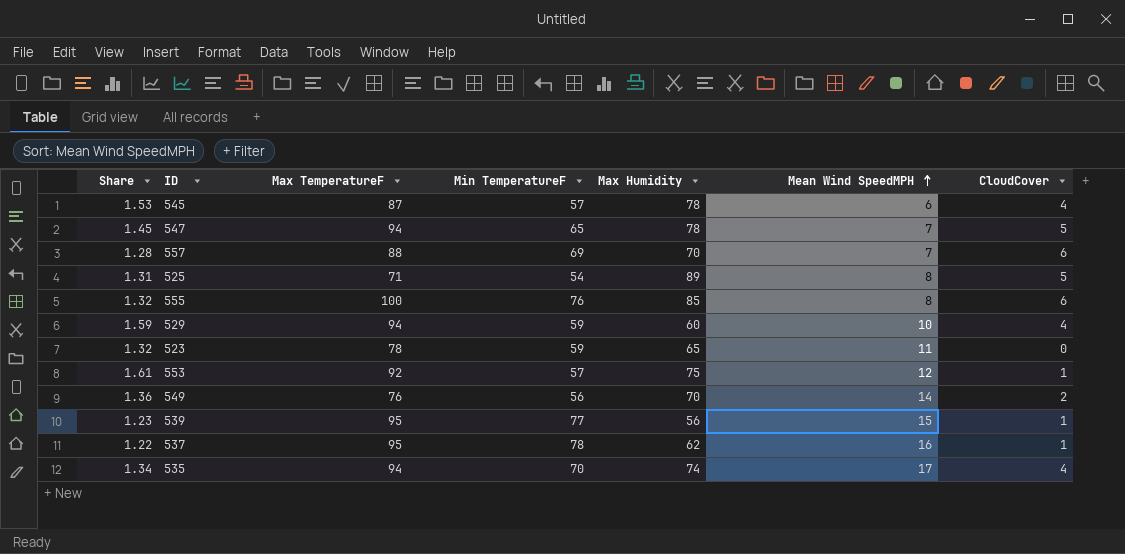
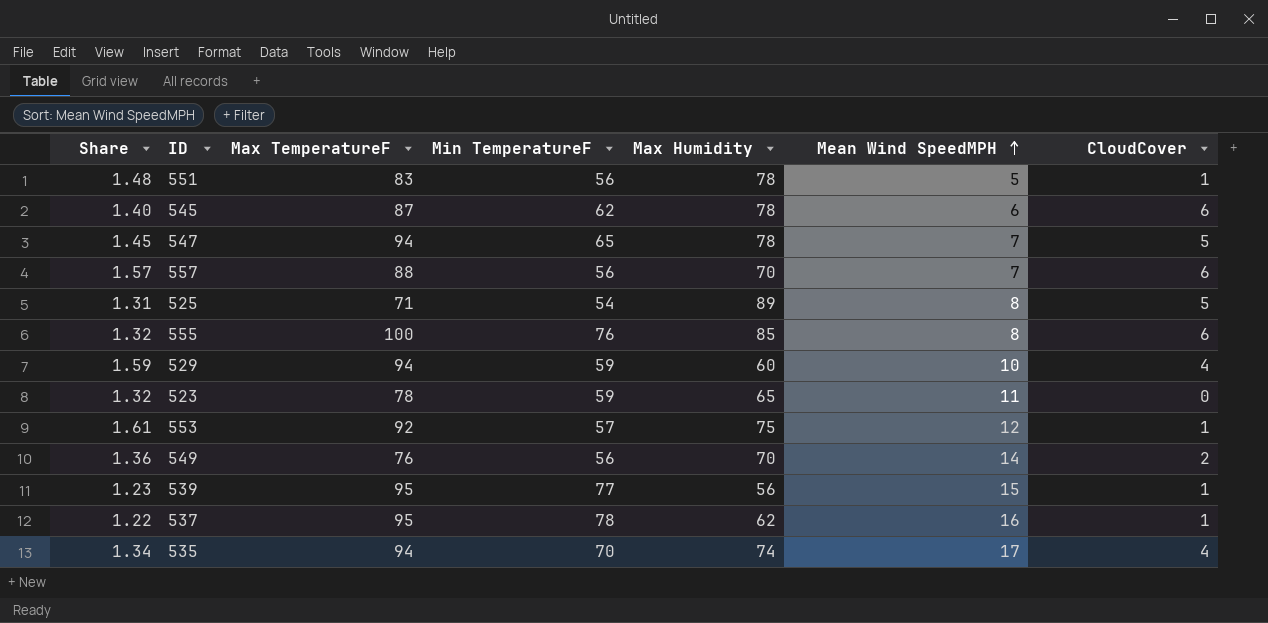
row 551: none -> 1.48 | 83 | 56 | 78 | 5 | 1
545 | Share: 1.53 -> 1.40
545 | Min TemperatureF: 57 -> 62
545 | CloudCover: 4 -> 6
557 | Share: 1.28 -> 1.57
557 | Min TemperatureF: 69 -> 56

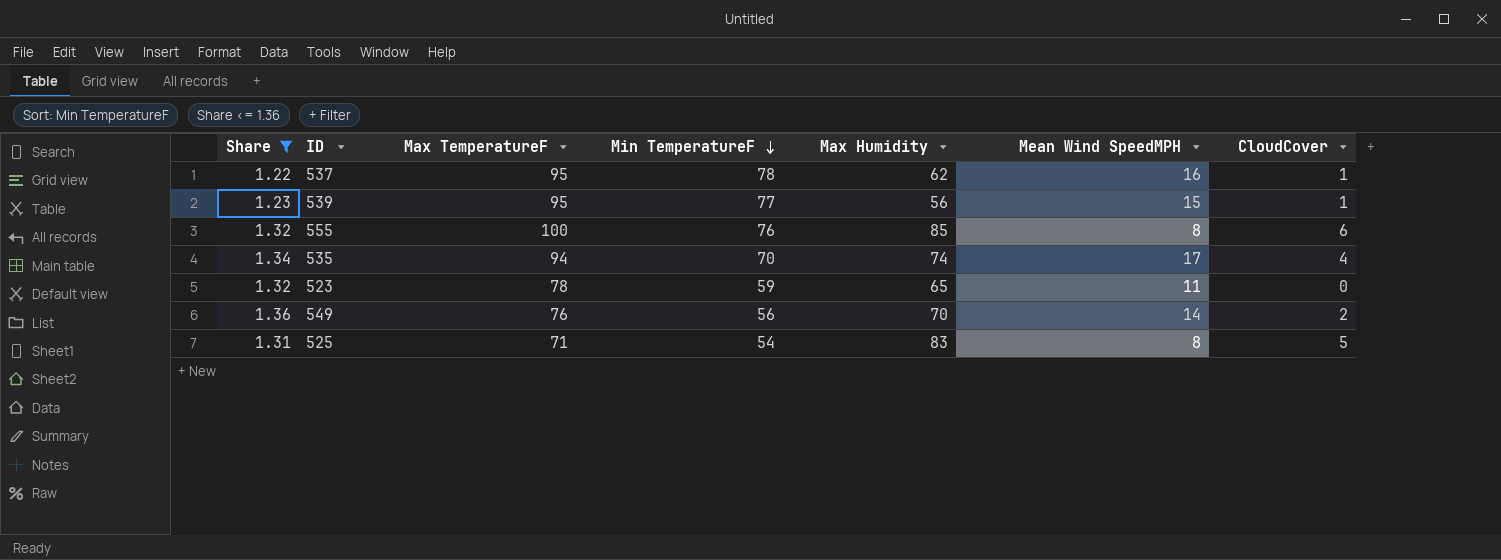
filter: none -> Share <= 1.36
row order: Mean Wind SpeedMPH ascending -> Min TemperatureF descending
525 | Max Humidity: 89 -> 83

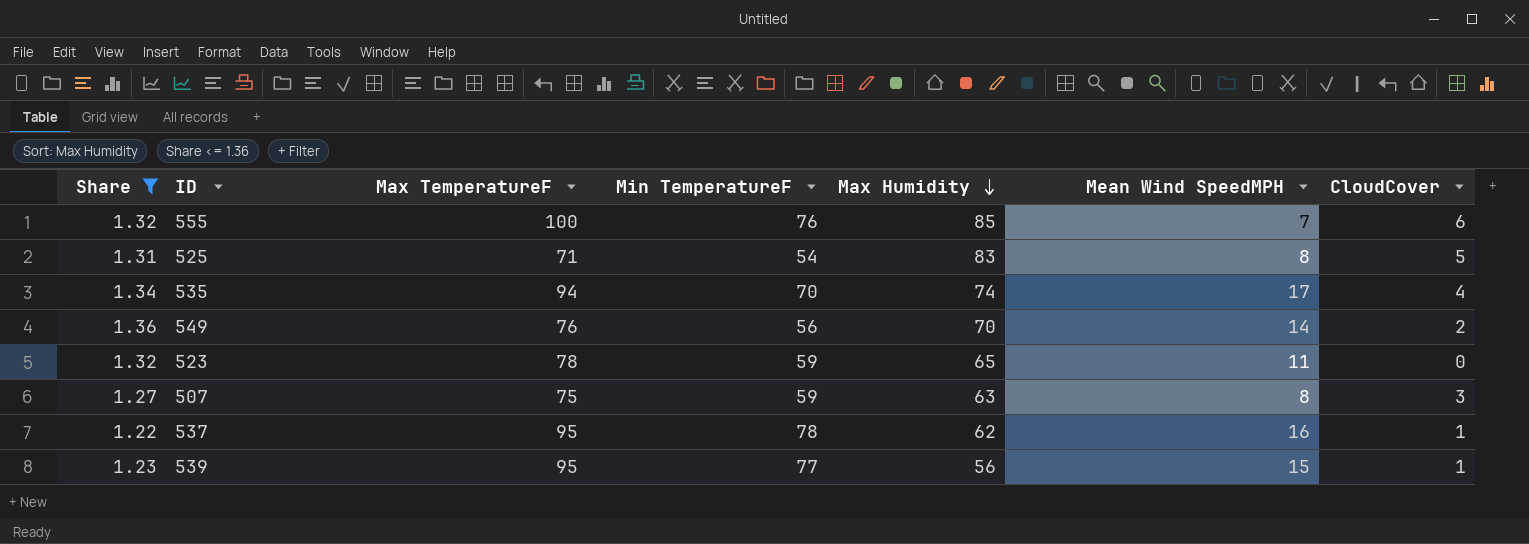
row order: Min TemperatureF descending -> Max Humidity descending
555 | Mean Wind SpeedMPH: 8 -> 7
row 507: none -> 1.27 | 75 | 59 | 63 | 8 | 3

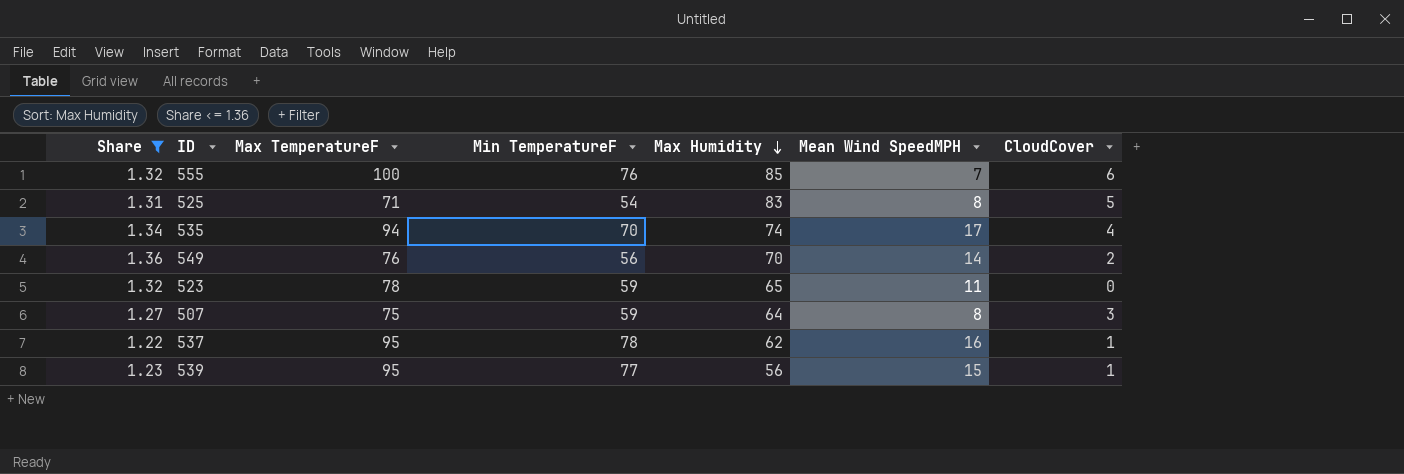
507 | Max Humidity: 63 -> 64

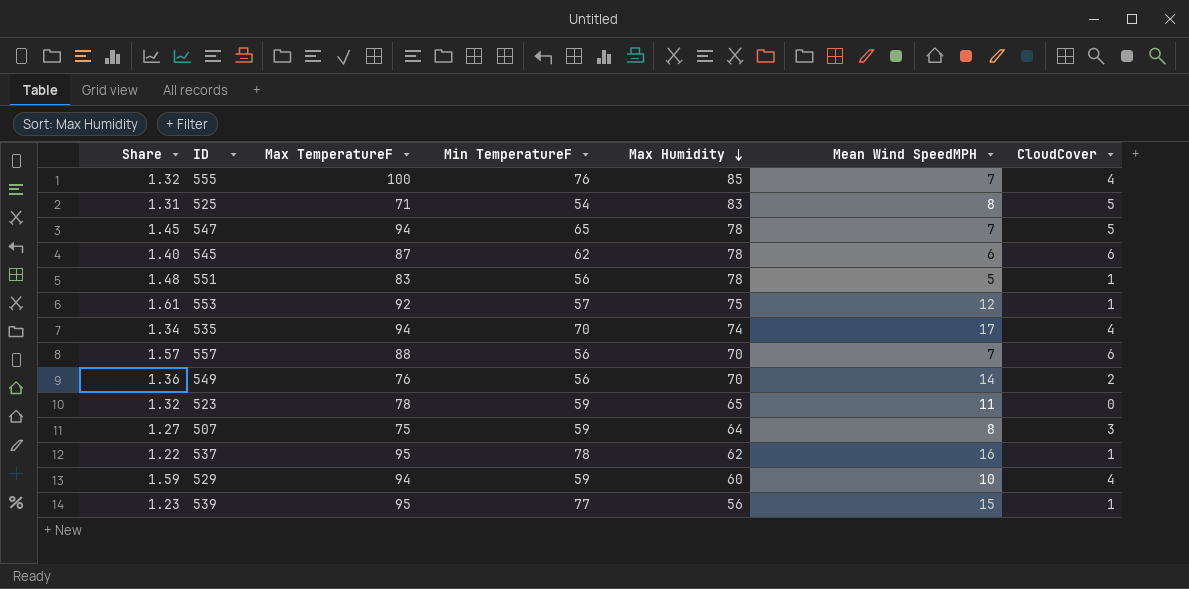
filter: Share <= 1.36 -> none
555 | CloudCover: 6 -> 4

